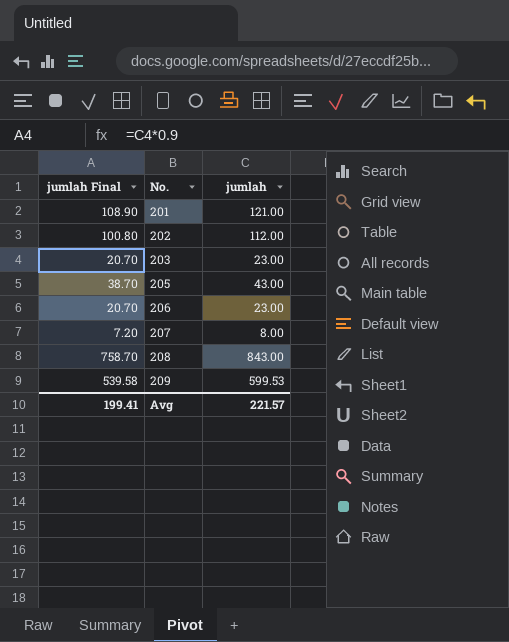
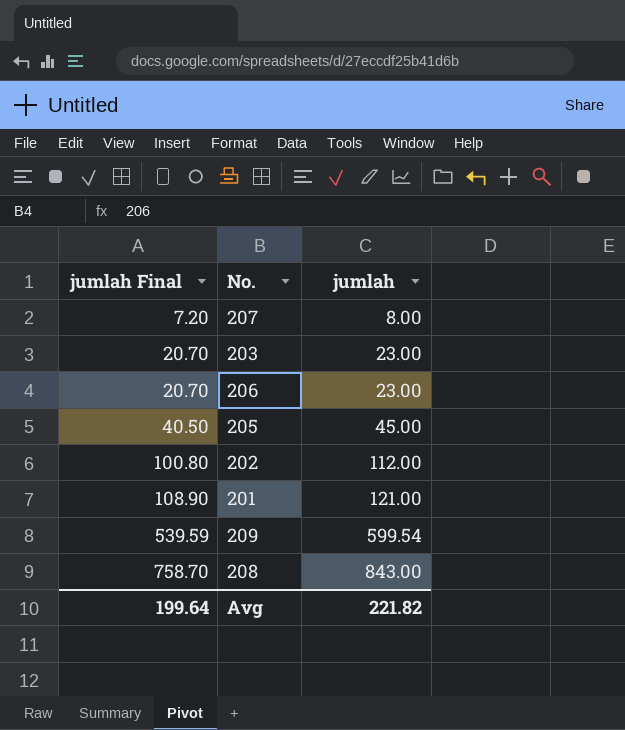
row order: No. ascending -> jumlah Final ascending
205 | jumlah Final: 38.70 -> 40.50
205 | jumlah: 43.00 -> 45.00
209 | jumlah Final: 539.58 -> 539.59
209 | jumlah: 599.53 -> 599.54
Avg | jumlah Final: 199.41 -> 199.64
Avg | jumlah: 221.57 -> 221.82

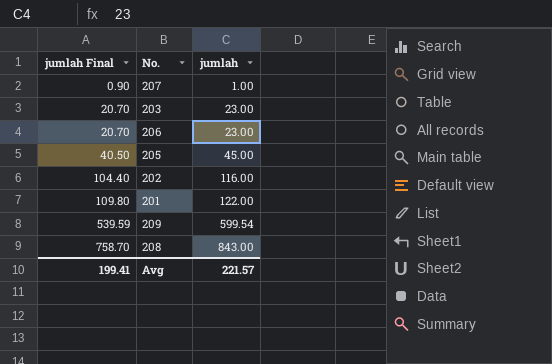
207 | jumlah Final: 7.20 -> 0.90
207 | jumlah: 8.00 -> 1.00
202 | jumlah Final: 100.80 -> 104.40
202 | jumlah: 112.00 -> 116.00
201 | jumlah Final: 108.90 -> 109.80
201 | jumlah: 121.00 -> 122.00
Avg | jumlah Final: 199.64 -> 199.41
Avg | jumlah: 221.82 -> 221.57

